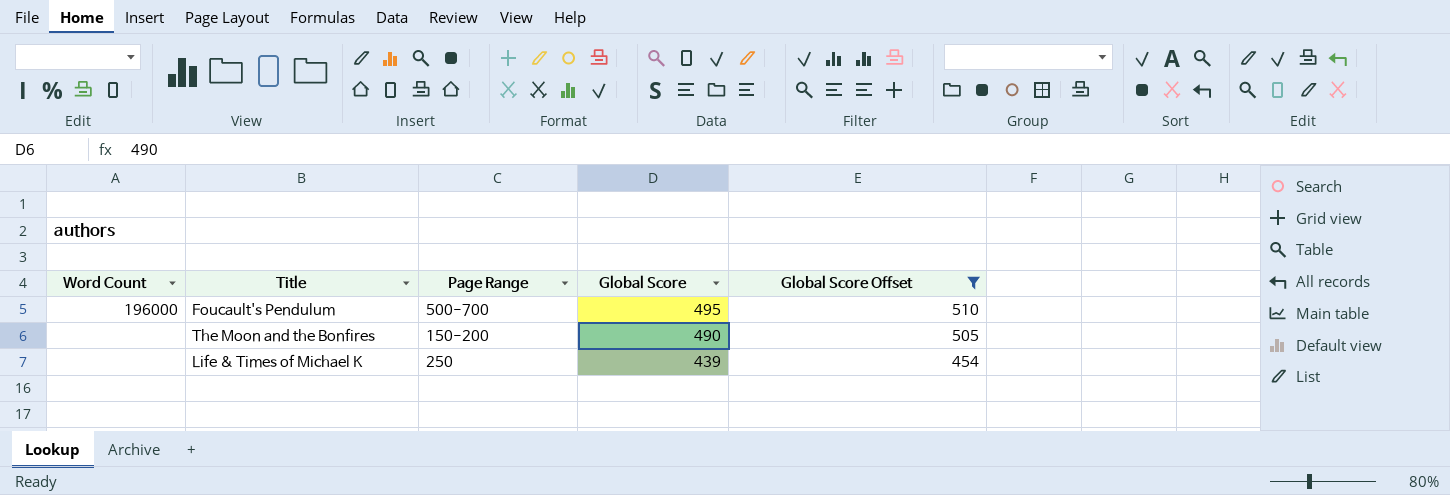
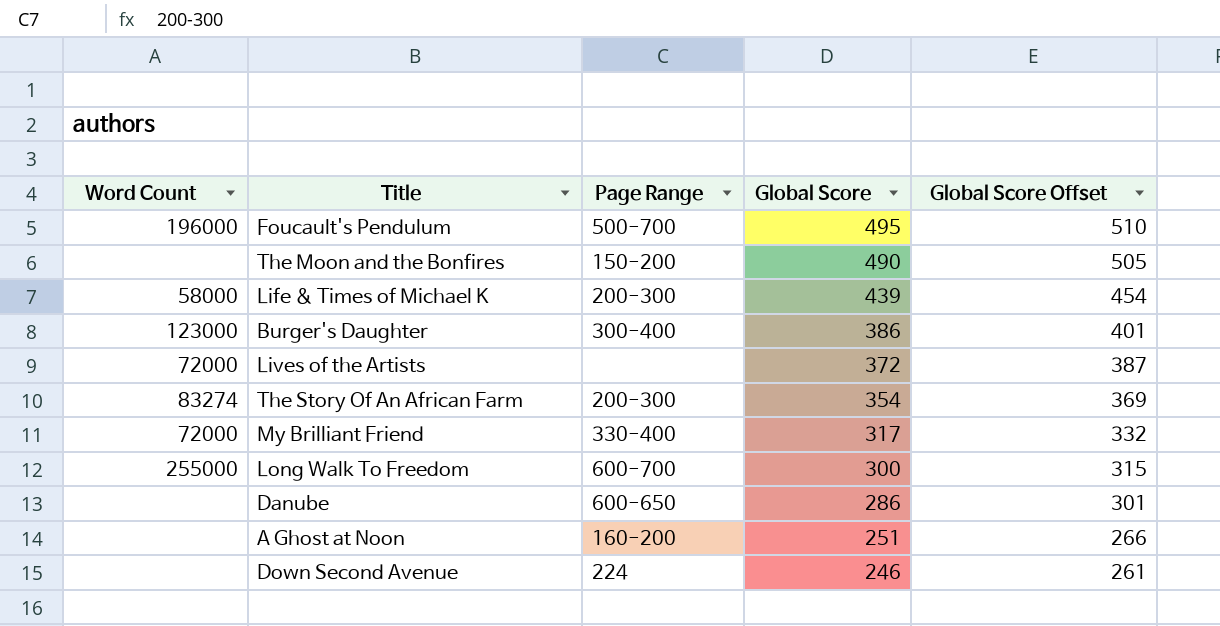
filter: Global Score Offset >= 454 -> none
Life & Times of Michael K | Word Count: none -> 58000
Life & Times of Michael K | Page Range: 250 -> 200-300

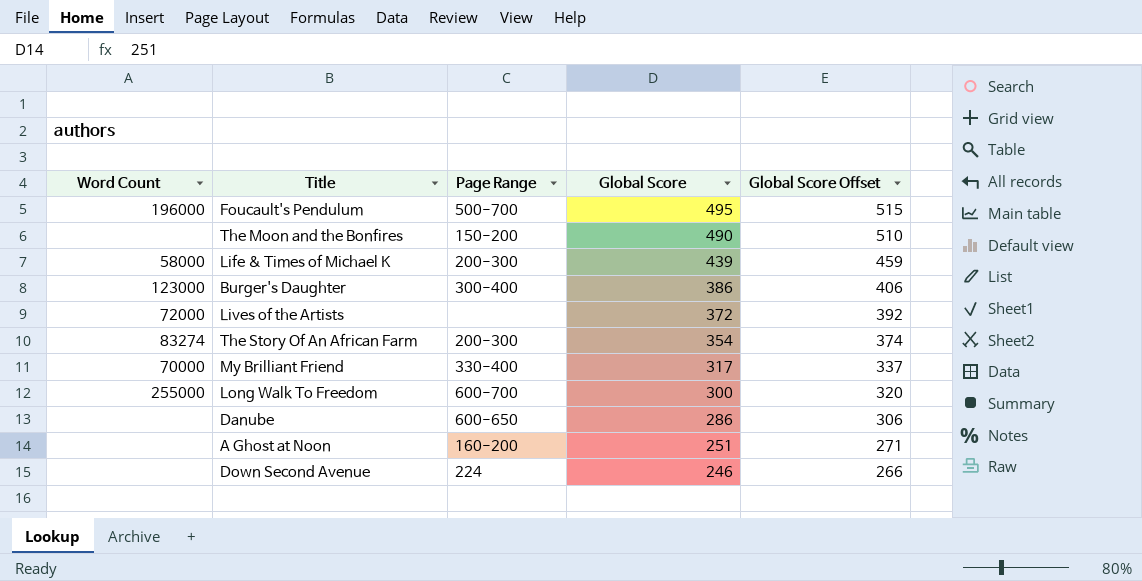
column Global Score Offset | formula: [Global Score] + 15 -> [Global Score] + 20
My Brilliant Friend | Word Count: 72000 -> 70000

